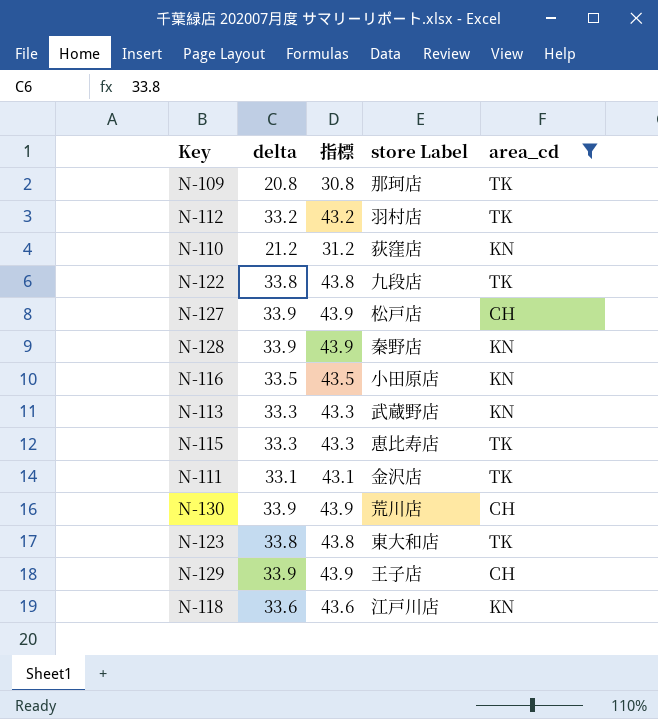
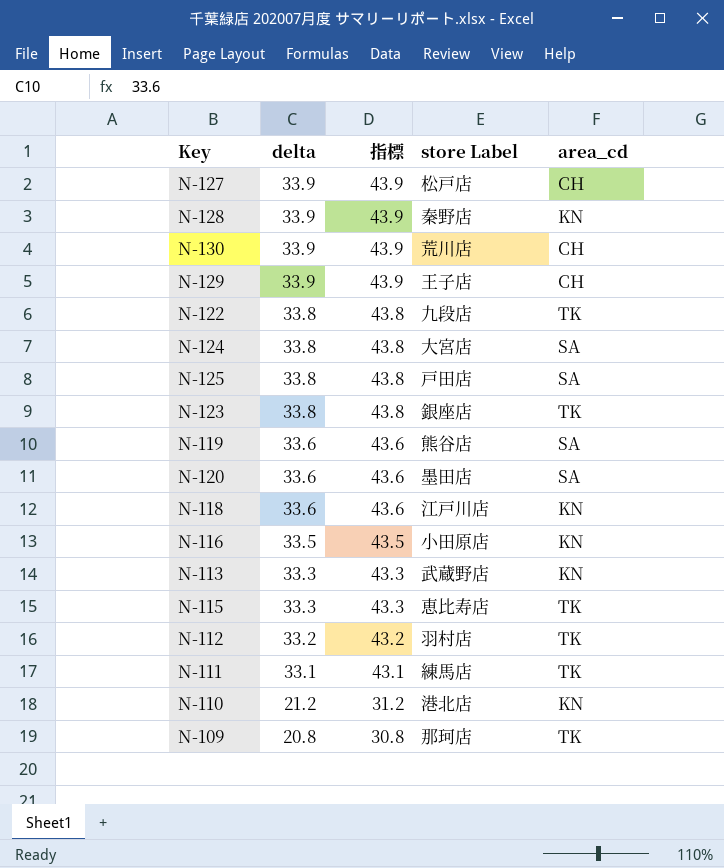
filter: area_cd != SA -> none
row order: none -> delta descending
N-123 | store Label: 東大和店 -> 銀座店
N-111 | store Label: 金沢店 -> 練馬店
N-110 | store Label: 荻窪店 -> 港北店

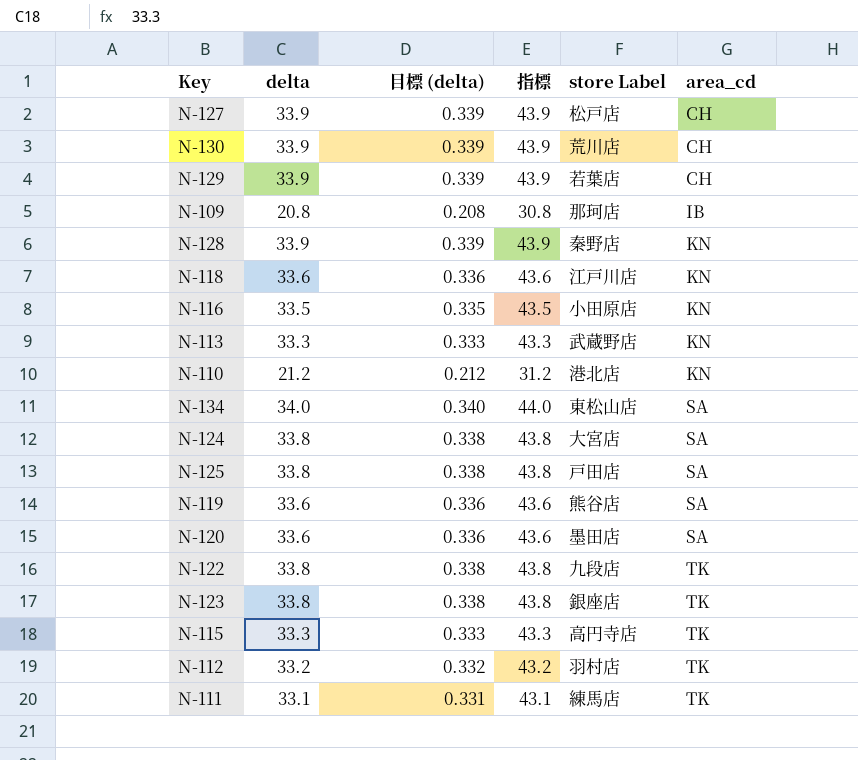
row order: delta descending -> area_cd ascending
column 目標 (delta) | formula: none -> [delta] * 0.01
N-129 | store Label: 王子店 -> 若葉店
N-109 | area_cd: TK -> IB
row N-134: none -> 34.0 | 0.340 | 44.0 | 東松山店 | SA
N-115 | store Label: 恵比寿店 -> 高円寺店

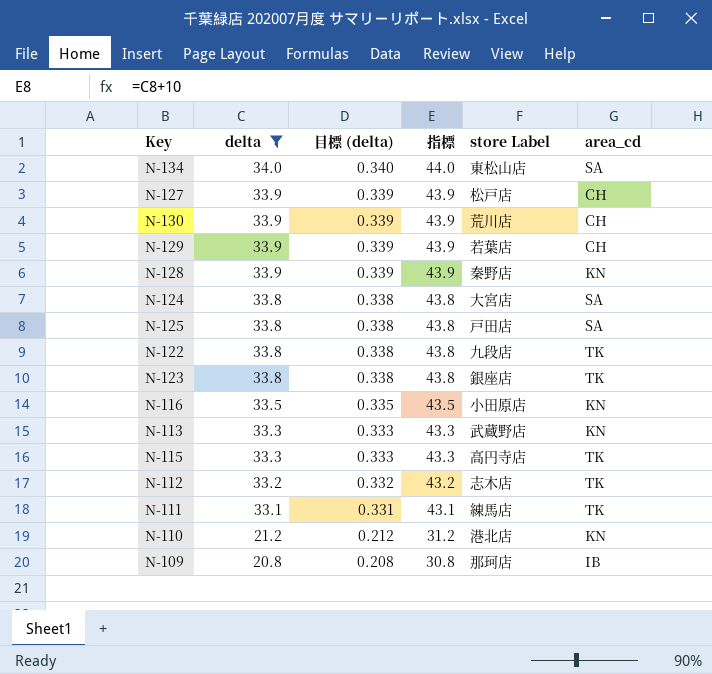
filter: none -> delta != 33.6
row order: area_cd ascending -> delta descending
N-112 | store Label: 羽村店 -> 志木店

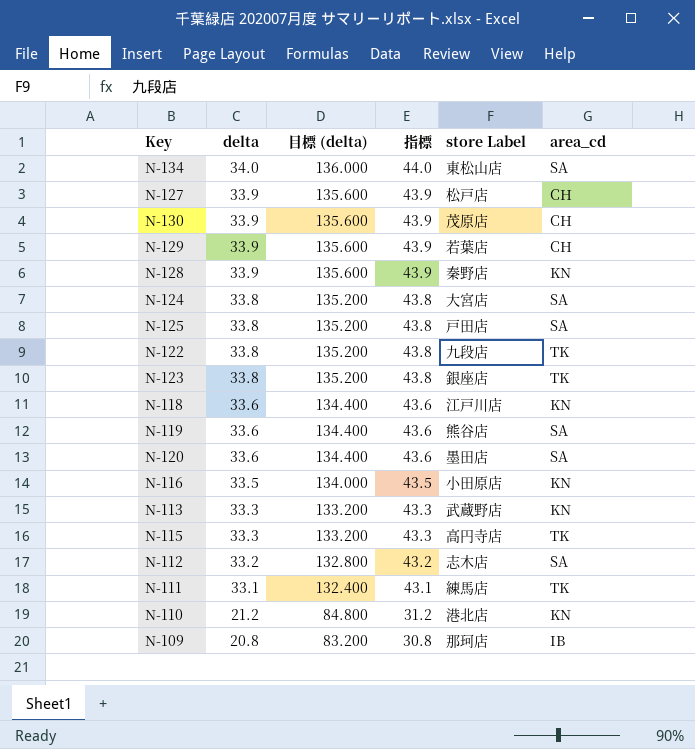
filter: delta != 33.6 -> none
column 目標 (delta) | formula: [delta] * 0.01 -> [delta] * 4
N-130 | store Label: 荒川店 -> 茂原店
N-112 | area_cd: TK -> SA

